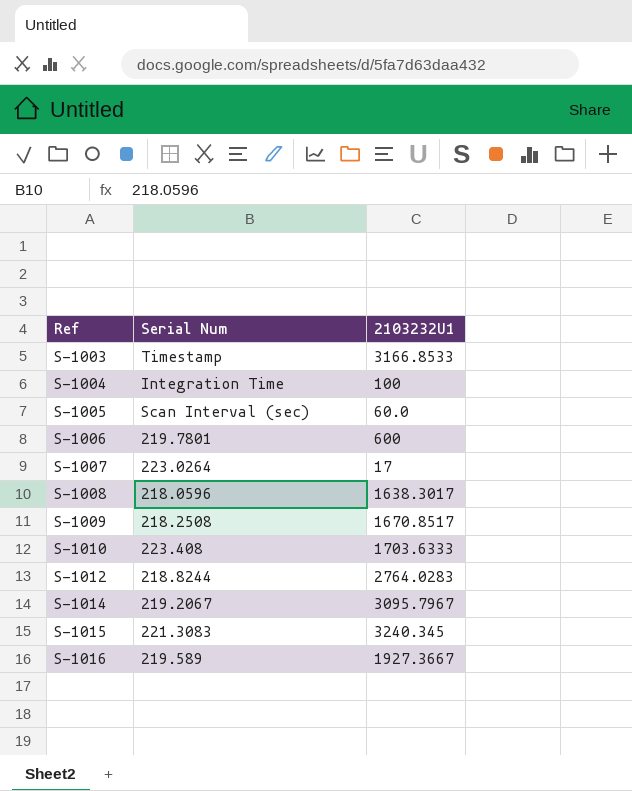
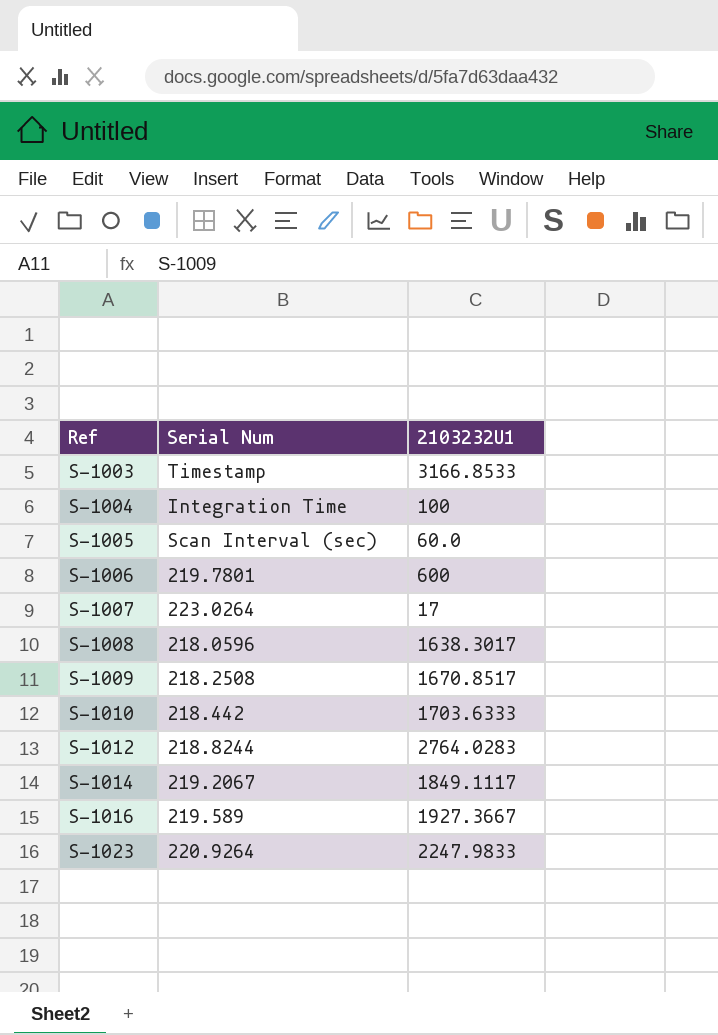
row S-1015: 221.3083 | 3240.345 -> none
S-1010 | Serial Num: 223.408 -> 218.442
S-1014 | 2103232U1: 3095.7967 -> 1849.1117
row S-1023: none -> 220.9264 | 2247.9833

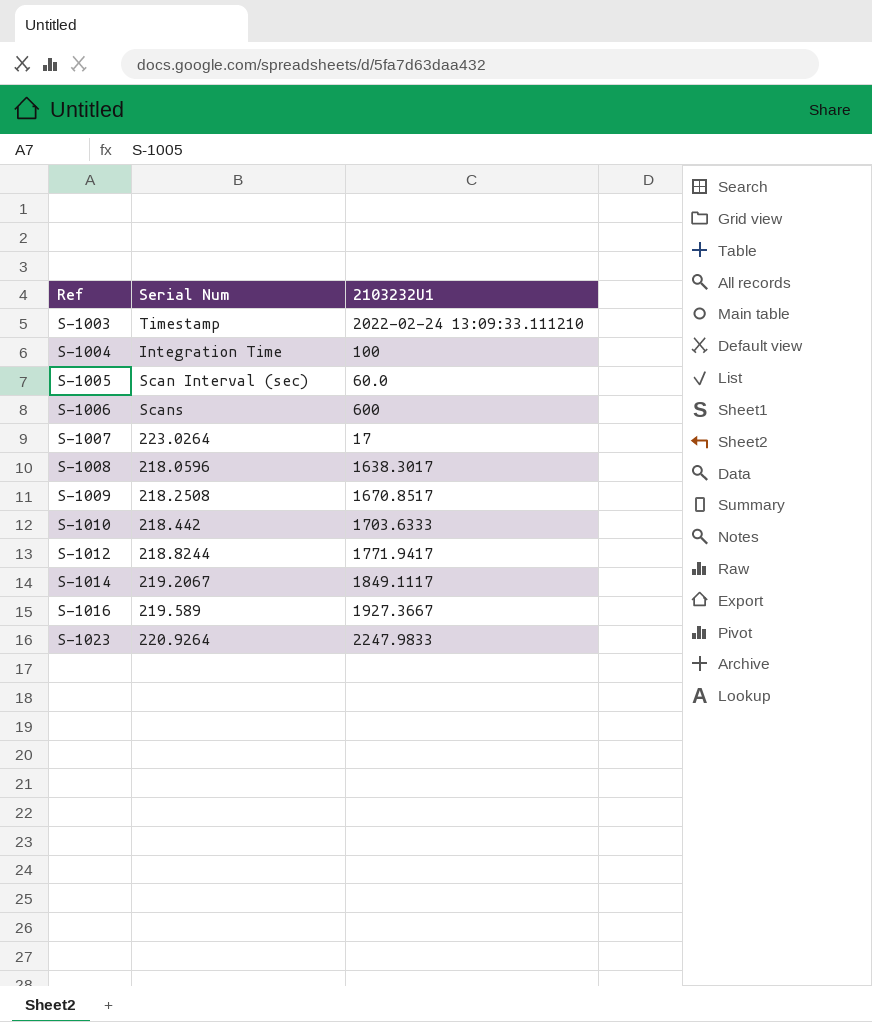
S-1003 | 2103232U1: 3166.8533 -> 2022-02-24 13:09:33.111210
S-1006 | Serial Num: 219.7801 -> Scans
S-1012 | 2103232U1: 2764.0283 -> 1771.9417

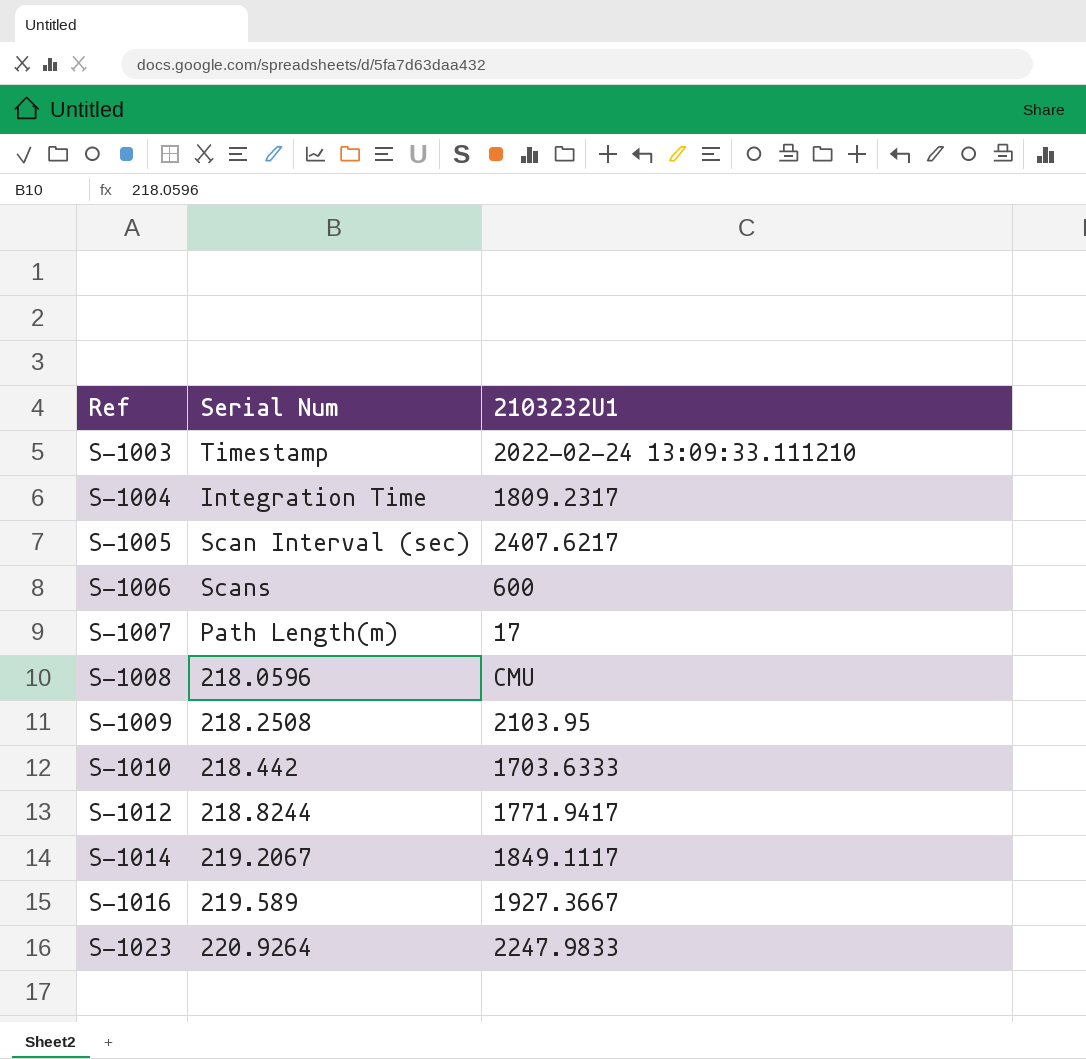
S-1004 | 2103232U1: 100 -> 1809.2317
S-1005 | 2103232U1: 60.0 -> 2407.6217
S-1007 | Serial Num: 223.0264 -> Path Length(m)
S-1008 | 2103232U1: 1638.3017 -> CMU
S-1009 | 2103232U1: 1670.8517 -> 2103.95

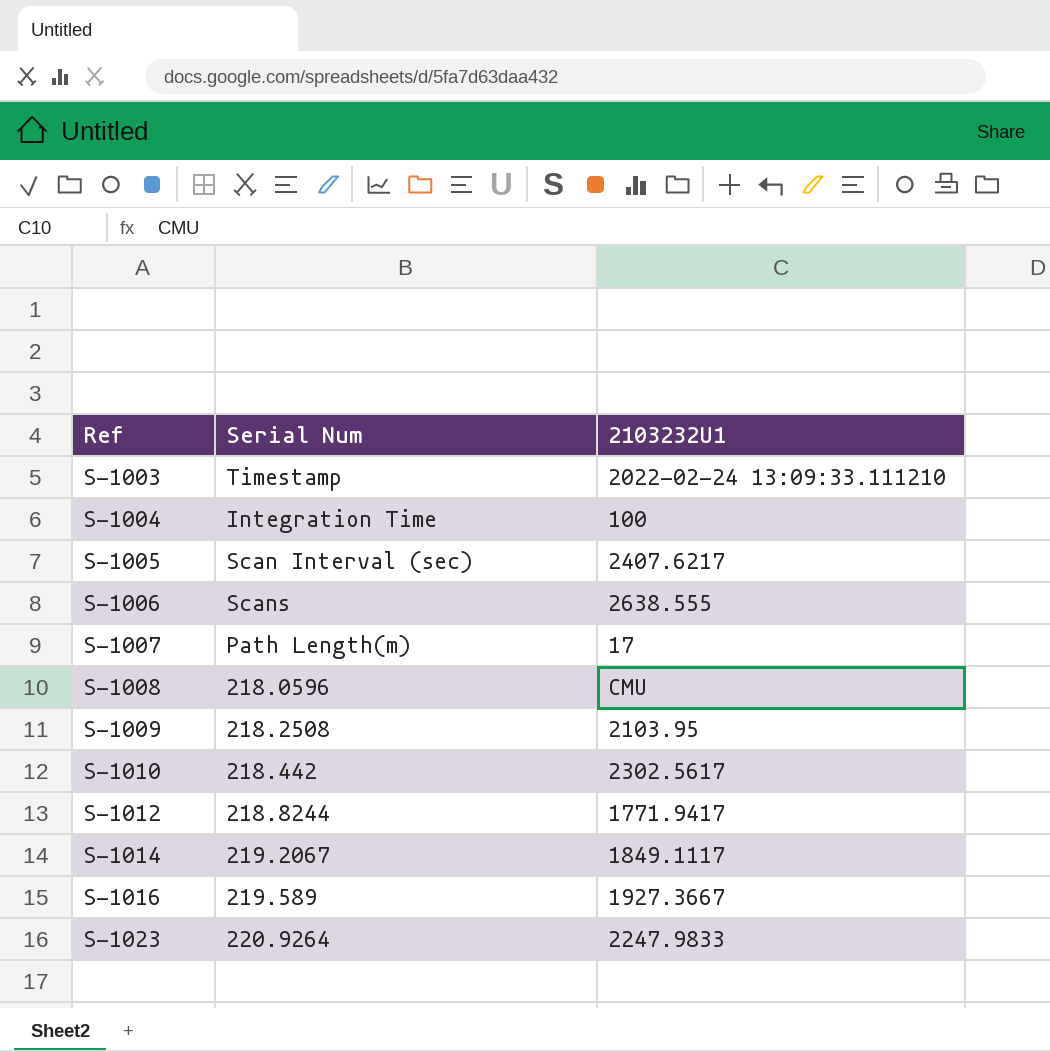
S-1004 | 2103232U1: 1809.2317 -> 100
S-1006 | 2103232U1: 600 -> 2638.555
S-1010 | 2103232U1: 1703.6333 -> 2302.5617

